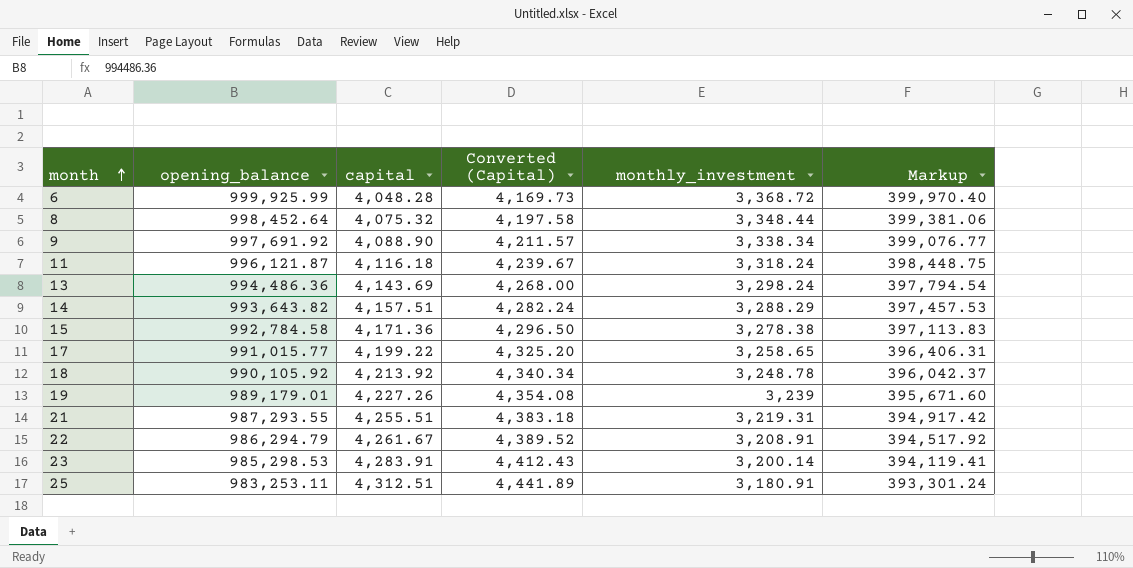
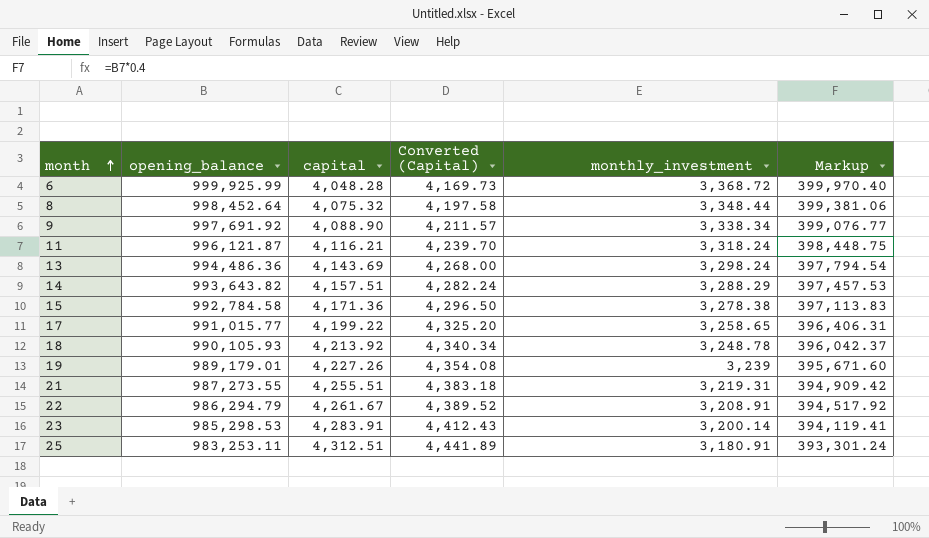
11 | capital: 4,116.18 -> 4,116.21
11 | Converted (Capital): 4,239.67 -> 4,239.70
18 | opening_balance: 990,105.92 -> 990,105.93
21 | opening_balance: 987,293.55 -> 987,273.55
21 | Markup: 394,917.42 -> 394,909.42

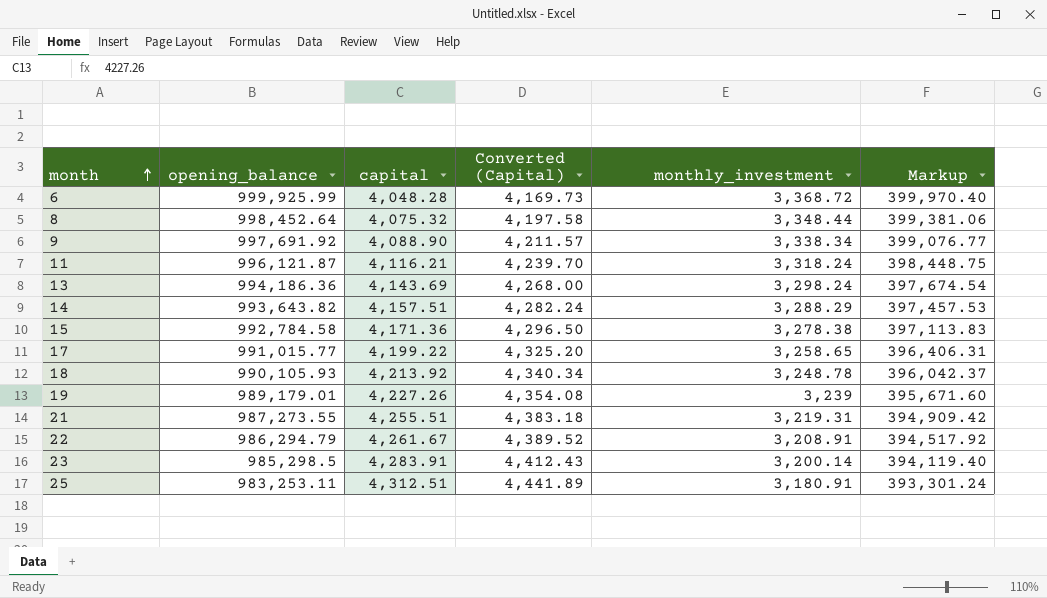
13 | opening_balance: 994,486.36 -> 994,186.36
13 | Markup: 397,794.54 -> 397,674.54
23 | opening_balance: 985,298.53 -> 985,298.5
23 | Markup: 394,119.41 -> 394,119.40

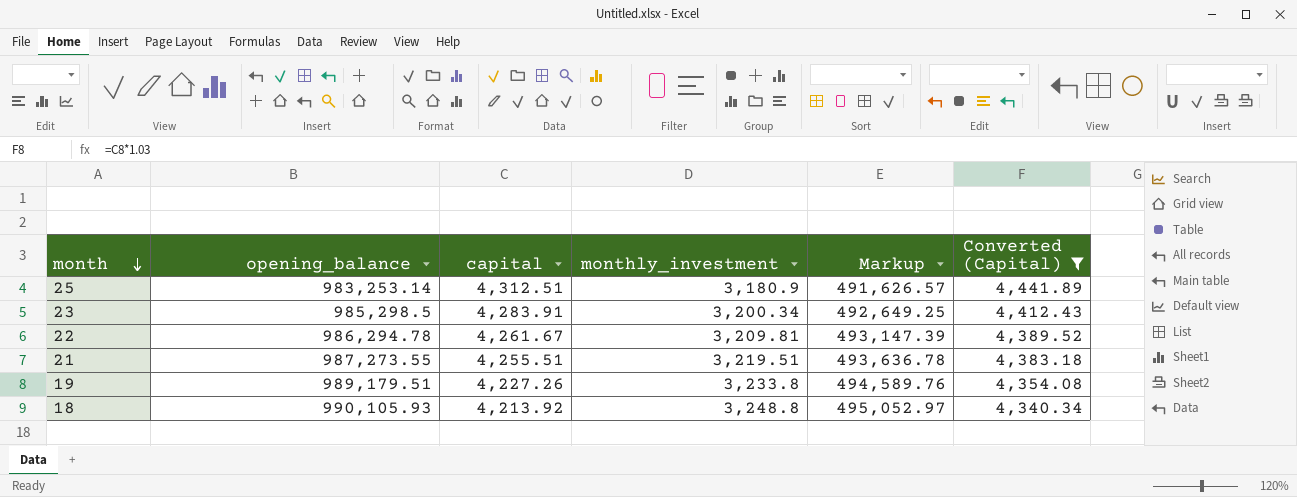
filter: none -> Converted (Capital) >= 4,340.34
row order: month ascending -> month descending
column Markup | formula: [opening_balance] * 0.4 -> [opening_balance] * 0.5
column Converted (Capital) | position: 4 -> 6
25 | opening_balance: 983,253.11 -> 983,253.14
25 | monthly_investment: 3,180.91 -> 3,180.9
23 | monthly_investment: 3,200.14 -> 3,200.34
22 | opening_balance: 986,294.79 -> 986,294.78
22 | monthly_investment: 3,208.91 -> 3,209.81
21 | monthly_investment: 3,219.31 -> 3,219.51
19 | opening_balance: 989,179.01 -> 989,179.51
19 | monthly_investment: 3,239 -> 3,233.8
18 | monthly_investment: 3,248.78 -> 3,248.8

